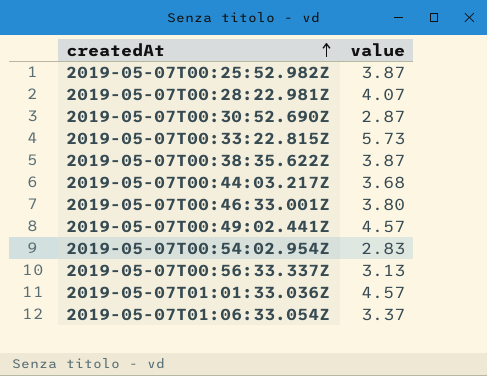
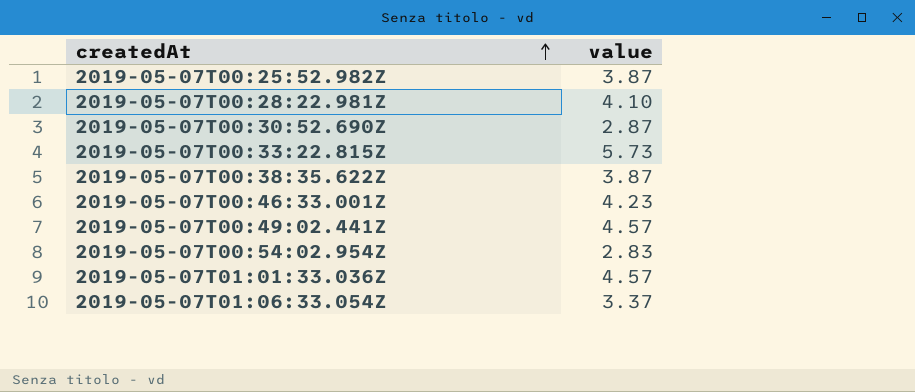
row 2019-05-07T00:44:03.217Z: 3.68 -> none
row 2019-05-07T00:56:33.337Z: 3.13 -> none
2019-05-07T00:28:22.981Z | value: 4.07 -> 4.10
2019-05-07T00:46:33.001Z | value: 3.80 -> 4.23

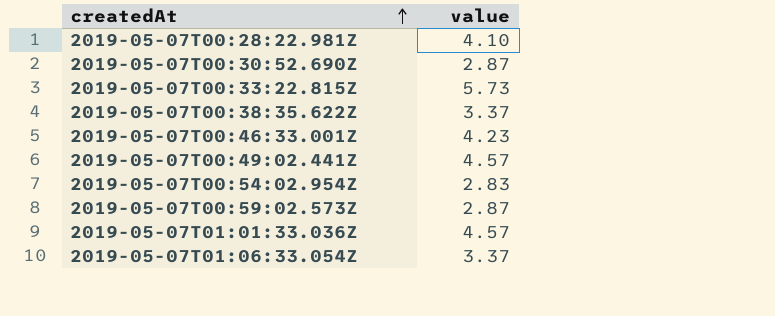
row 2019-05-07T00:25:52.982Z: 3.87 -> none
2019-05-07T00:38:35.622Z | value: 3.87 -> 3.37
row 2019-05-07T00:59:02.573Z: none -> 2.87

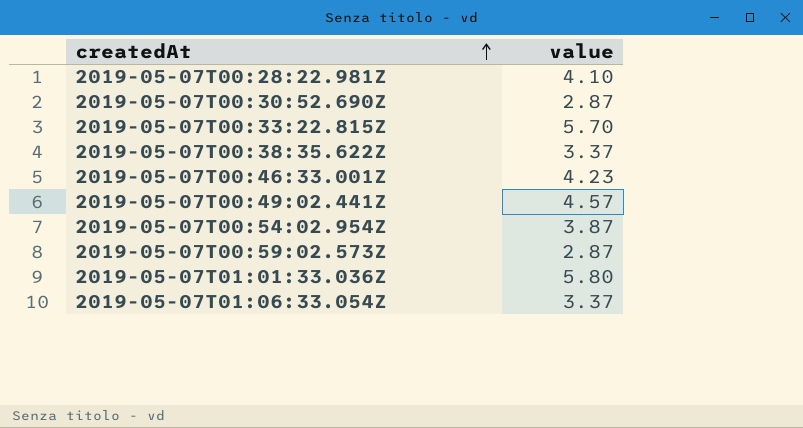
2019-05-07T00:33:22.815Z | value: 5.73 -> 5.70
2019-05-07T00:54:02.954Z | value: 2.83 -> 3.87
2019-05-07T01:01:33.036Z | value: 4.57 -> 5.80

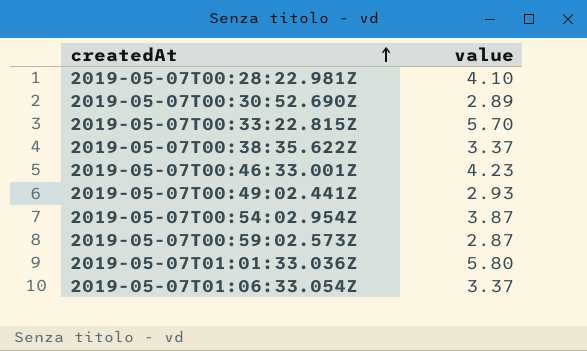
2019-05-07T00:30:52.690Z | value: 2.87 -> 2.89
2019-05-07T00:49:02.441Z | value: 4.57 -> 2.93

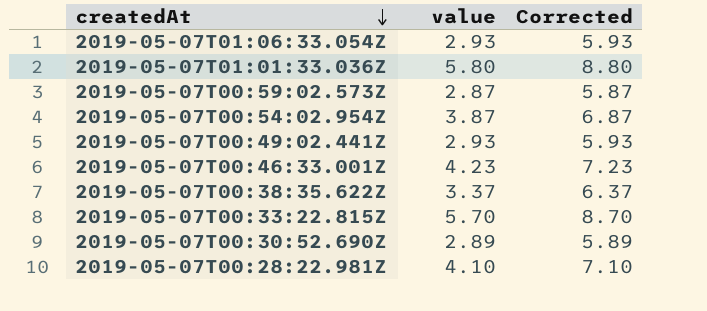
row order: createdAt ascending -> createdAt descending
column Corrected | formula: none -> [value] + 3
2019-05-07T01:06:33.054Z | value: 3.37 -> 2.93

